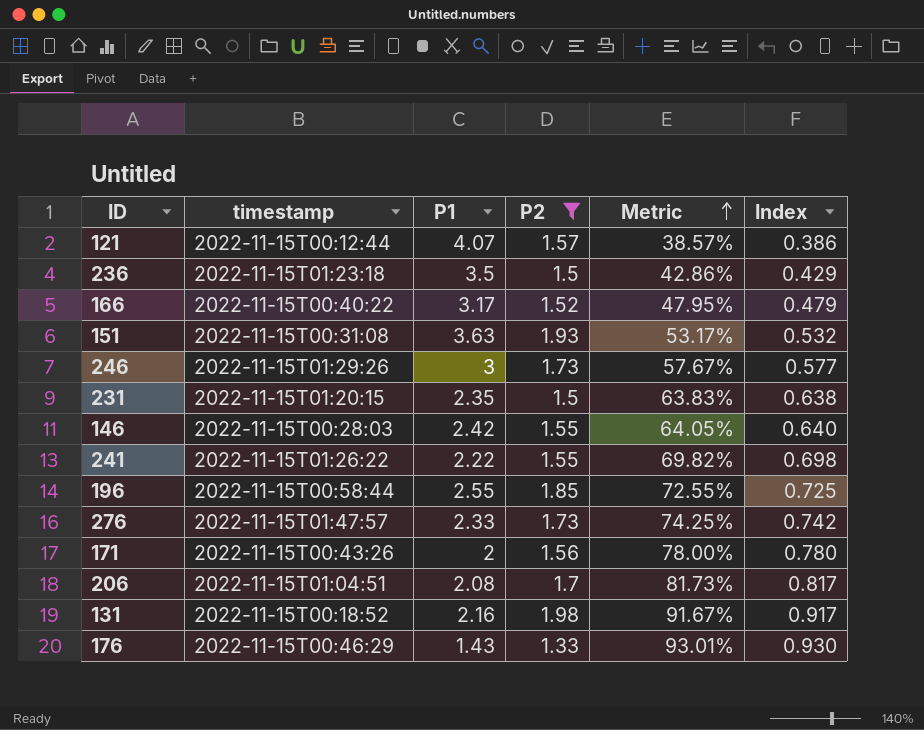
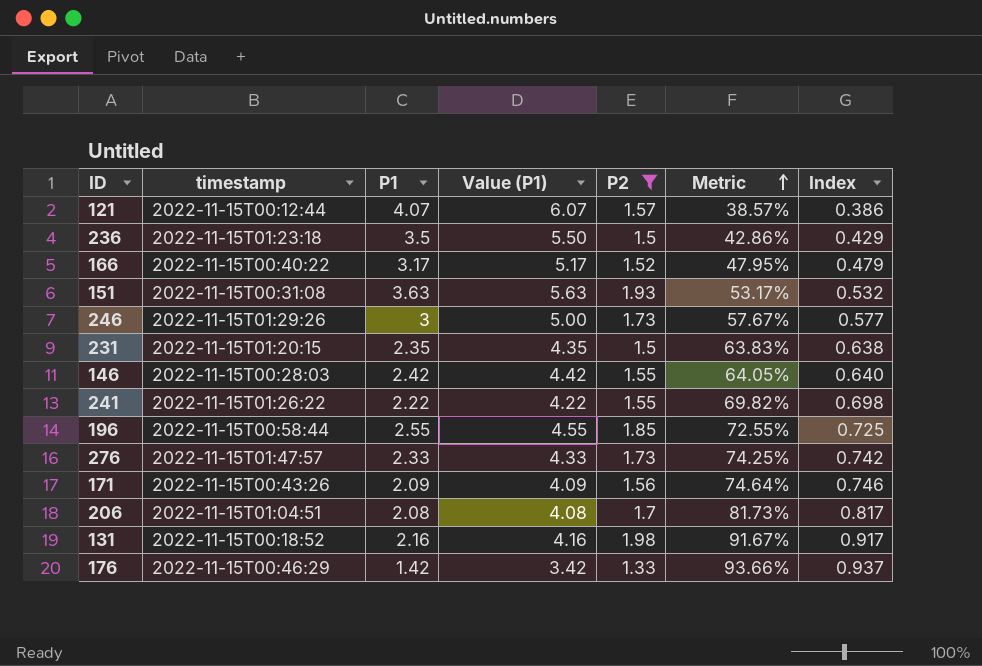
column Value (P1) | formula: none -> [P1] + 2
171 | P1: 2 -> 2.09
171 | Metric: 78.00% -> 74.64%
171 | Index: 0.780 -> 0.746
176 | P1: 1.43 -> 1.42
176 | Metric: 93.01% -> 93.66%
176 | Index: 0.930 -> 0.937

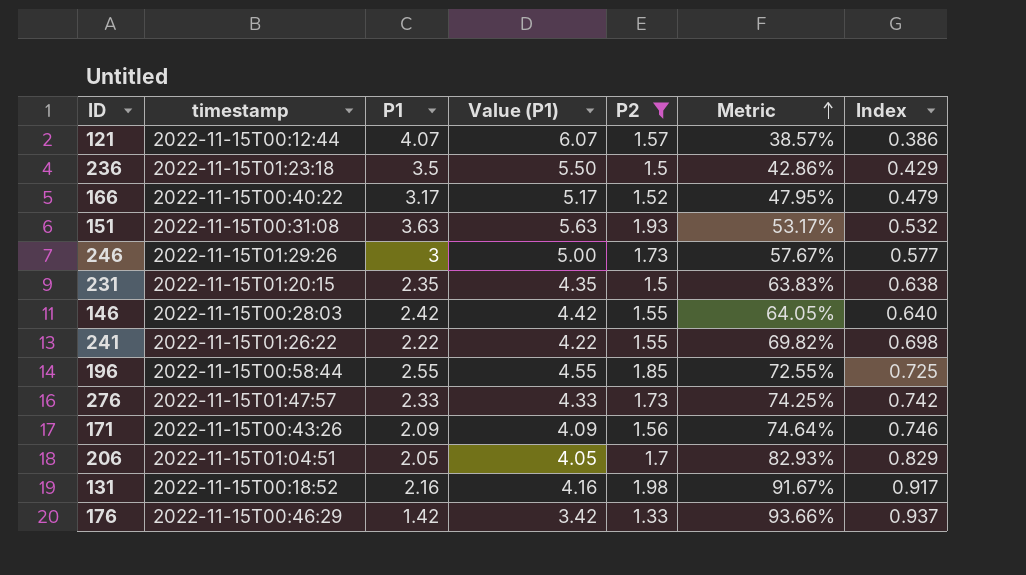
206 | P1: 2.08 -> 2.05
206 | Value (P1): 4.08 -> 4.05
206 | Metric: 81.73% -> 82.93%
206 | Index: 0.817 -> 0.829

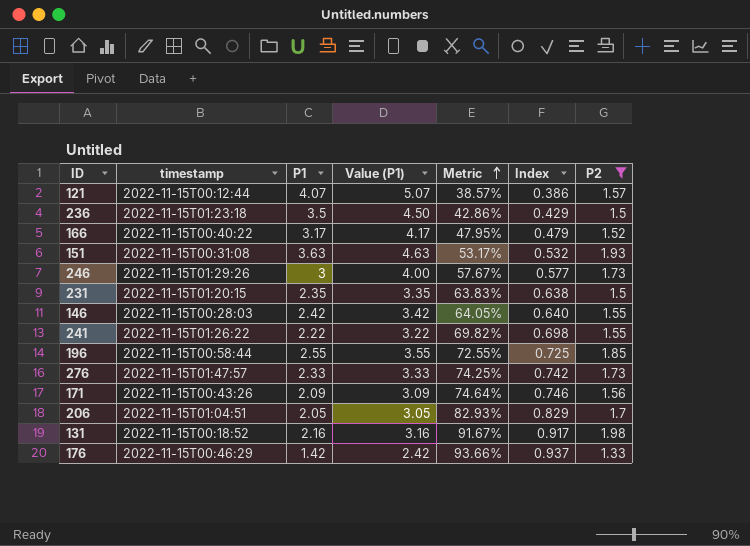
column Value (P1) | formula: [P1] + 2 -> [P1] + 1
column P2 | position: 5 -> 7

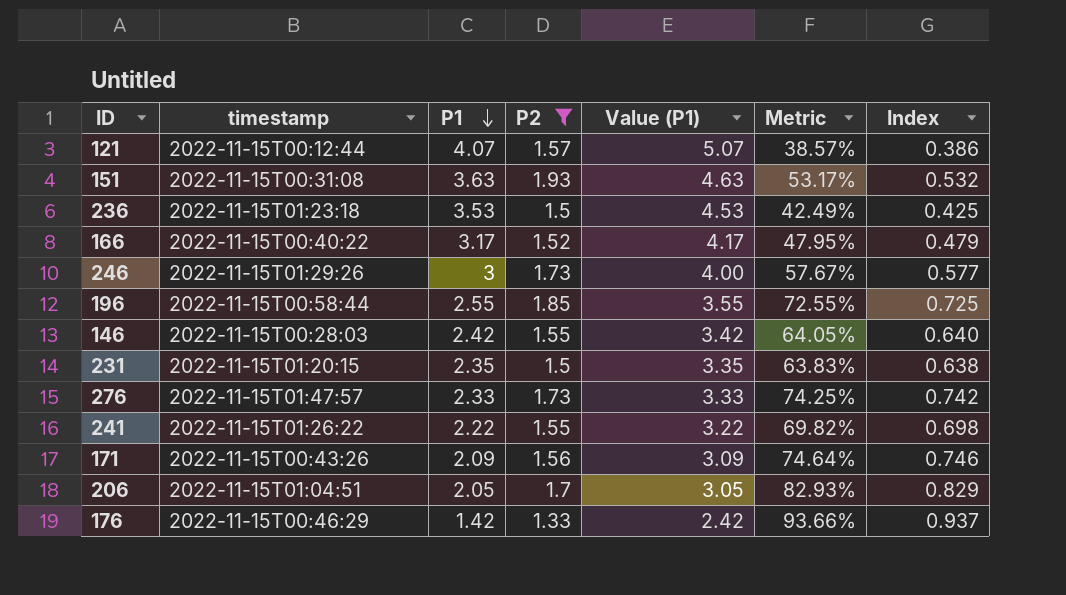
row order: Metric ascending -> P1 descending
column P2 | position: 7 -> 4
row 131: 2022-11-15T00:18:52 | 2.16 | 3.16 | 91.67% | 0.917 | 1.98 -> none
236 | P1: 3.5 -> 3.53
236 | Value (P1): 4.50 -> 4.53
236 | Metric: 42.86% -> 42.49%
236 | Index: 0.429 -> 0.425

